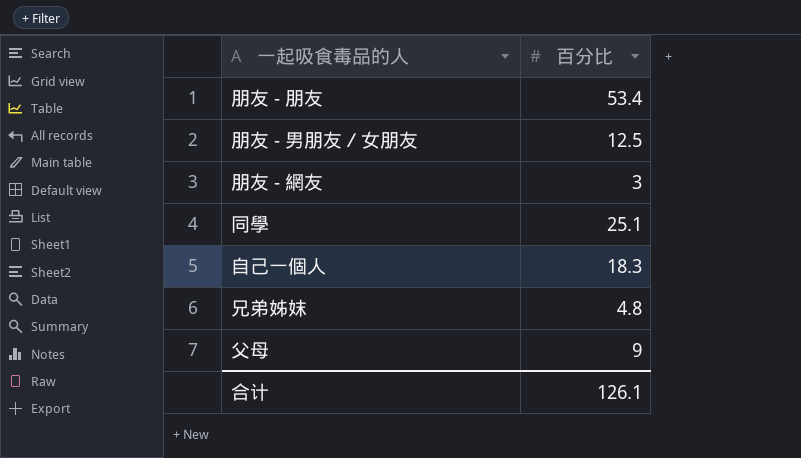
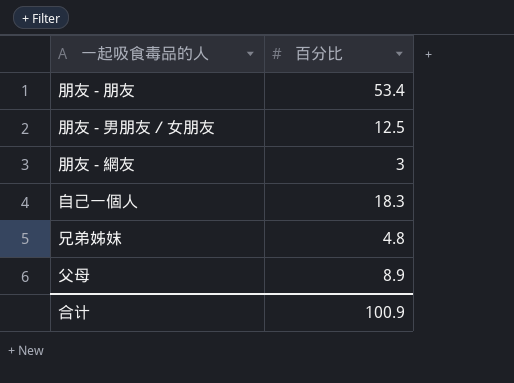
row 同學: 25.1 -> none
父母 | 百分比: 9 -> 8.9
合计 | 百分比: 126.1 -> 100.9

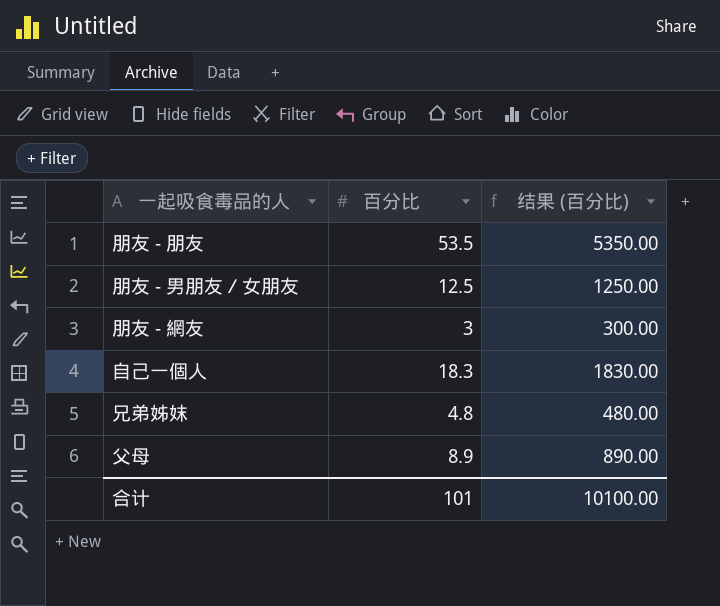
column 结果 (百分比) | formula: none -> [百分比] * 100
朋友 - 朋友 | 百分比: 53.4 -> 53.5
合计 | 百分比: 100.9 -> 101

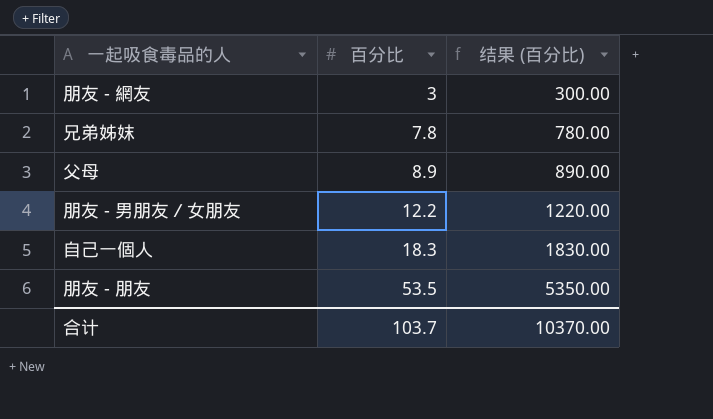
row order: none -> 百分比 ascending
兄弟姊妺 | 百分比: 4.8 -> 7.8
兄弟姊妺 | 结果 (百分比): 480.00 -> 780.00
朋友 - 男朋友／女朋友 | 百分比: 12.5 -> 12.2
朋友 - 男朋友／女朋友 | 结果 (百分比): 1250.00 -> 1220.00
合计 | 百分比: 101 -> 103.7
合计 | 结果 (百分比): 10100.00 -> 10370.00

